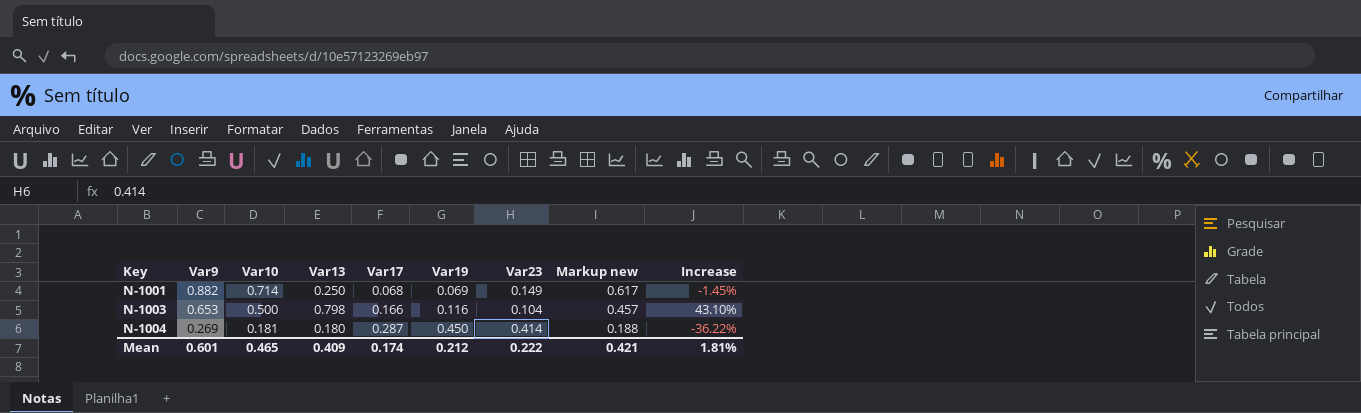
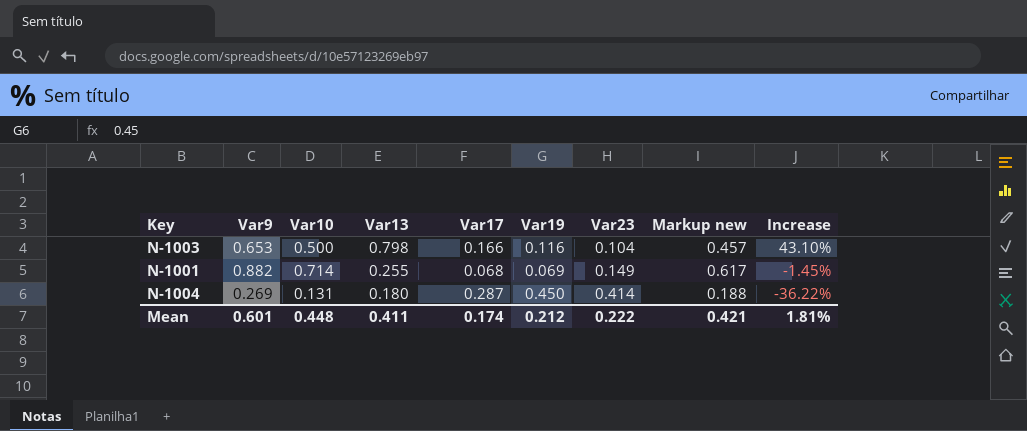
row order: Key ascending -> Var13 descending
N-1001 | Var13: 0.250 -> 0.255
N-1004 | Var10: 0.181 -> 0.131
Mean | Var10: 0.465 -> 0.448
Mean | Var13: 0.409 -> 0.411

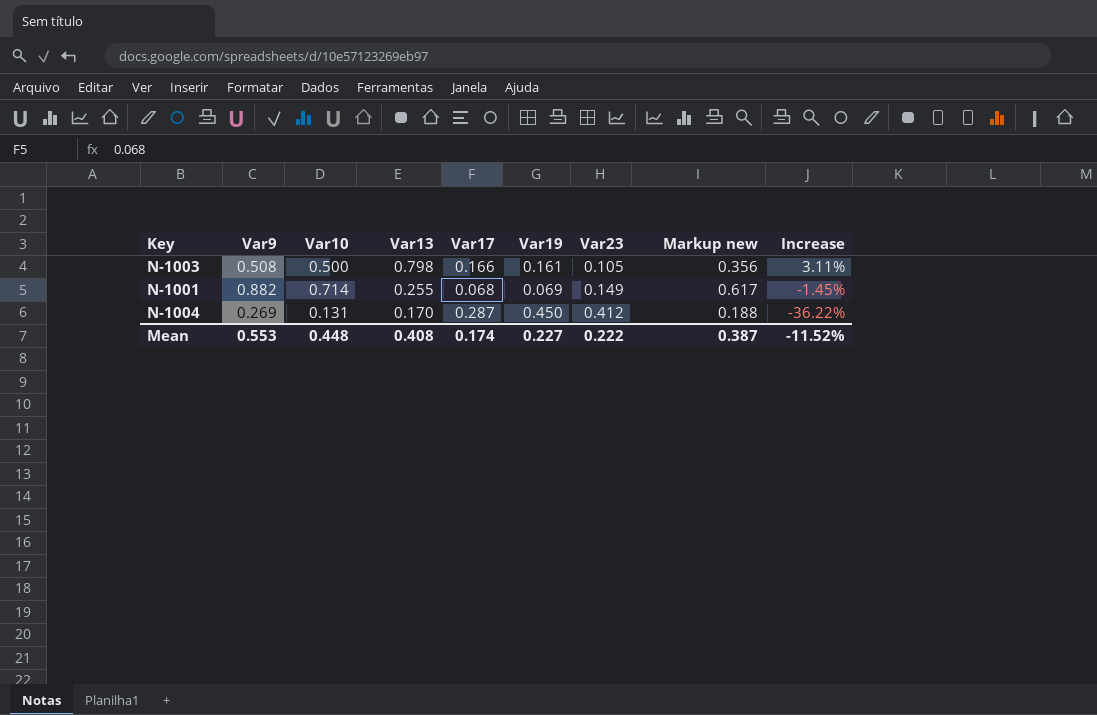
N-1003 | Var9: 0.653 -> 0.508
N-1003 | Var19: 0.116 -> 0.161
N-1003 | Var23: 0.104 -> 0.105
N-1003 | Markup new: 0.457 -> 0.356
N-1003 | Increase: 43.10% -> 3.11%
N-1004 | Var13: 0.180 -> 0.170
N-1004 | Var23: 0.414 -> 0.412
Mean | Var9: 0.601 -> 0.553
Mean | Var13: 0.411 -> 0.408
Mean | Var19: 0.212 -> 0.227
Mean | Markup new: 0.421 -> 0.387
Mean | Increase: 1.81% -> -11.52%

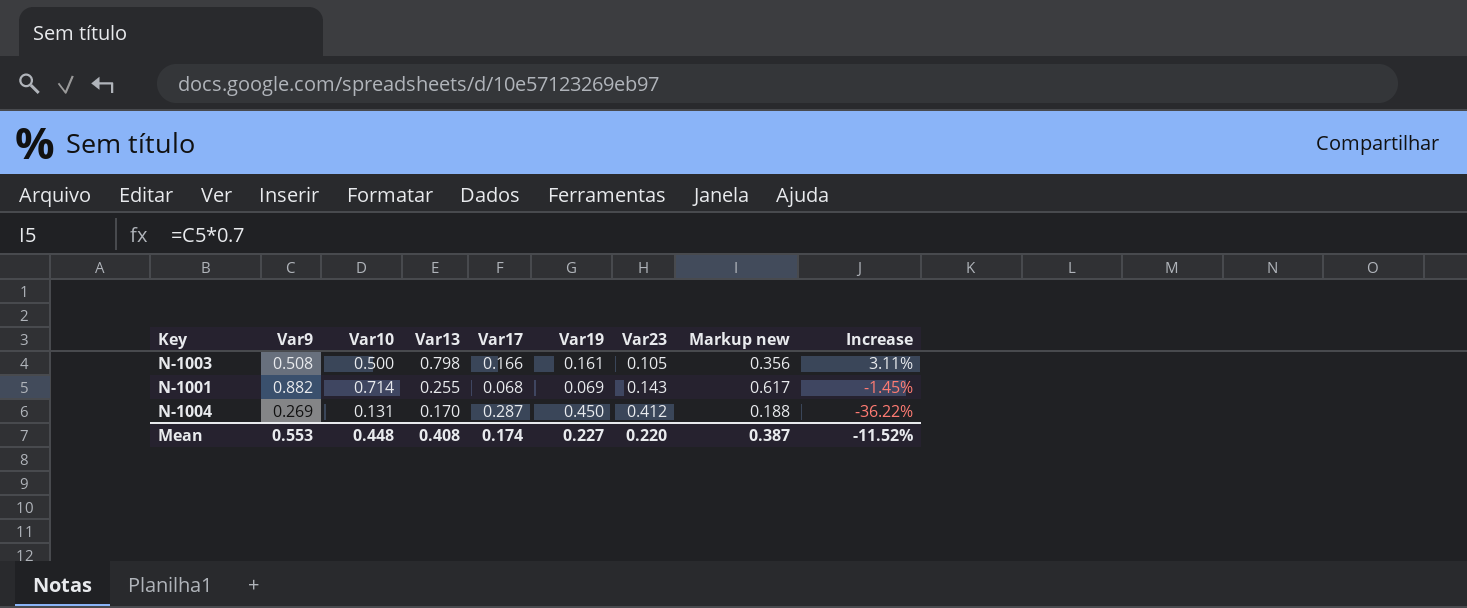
N-1001 | Var23: 0.149 -> 0.143
Mean | Var23: 0.222 -> 0.220

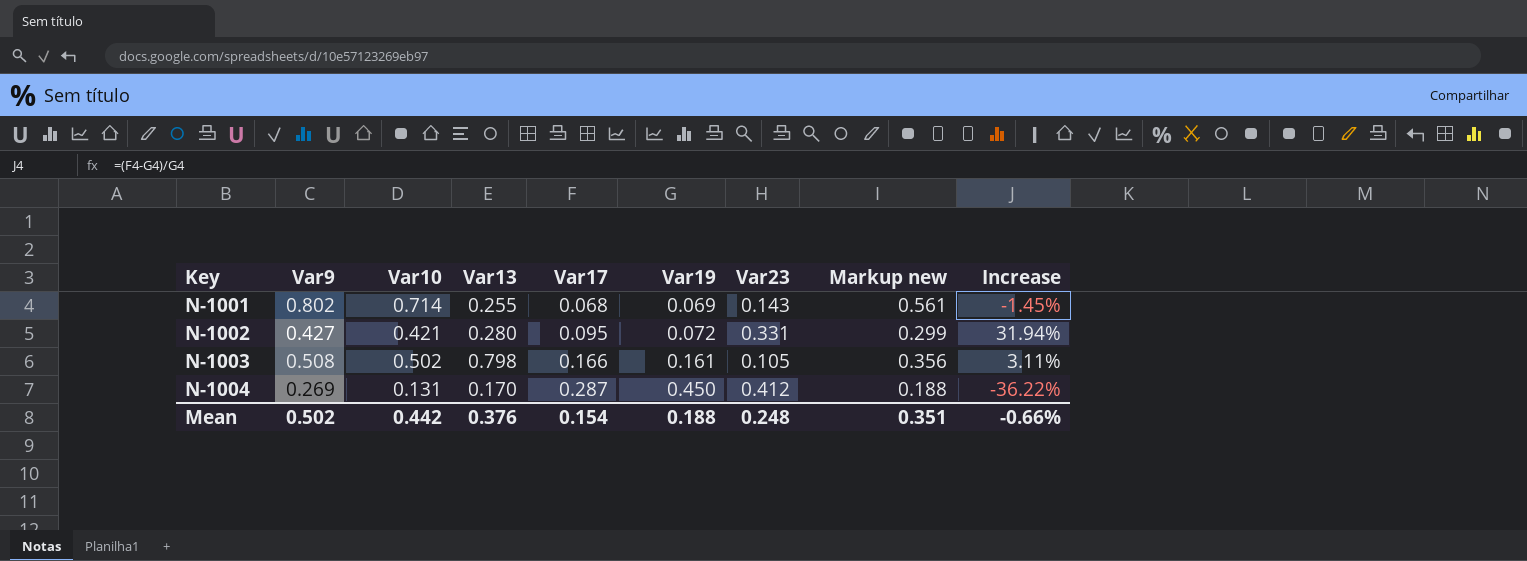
row order: Var13 descending -> Key ascending
N-1001 | Var9: 0.882 -> 0.802
N-1001 | Markup new: 0.617 -> 0.561
row N-1002: none -> 0.427 | 0.421 | 0.280 | 0.095 | 0.072 | 0.331 | 0.299 | 31.94%
N-1003 | Var10: 0.500 -> 0.502
Mean | Var9: 0.553 -> 0.502
Mean | Var10: 0.448 -> 0.442
Mean | Var13: 0.408 -> 0.376
Mean | Var17: 0.174 -> 0.154
Mean | Var19: 0.227 -> 0.188
Mean | Var23: 0.220 -> 0.248
Mean | Markup new: 0.387 -> 0.351
Mean | Increase: -11.52% -> -0.66%

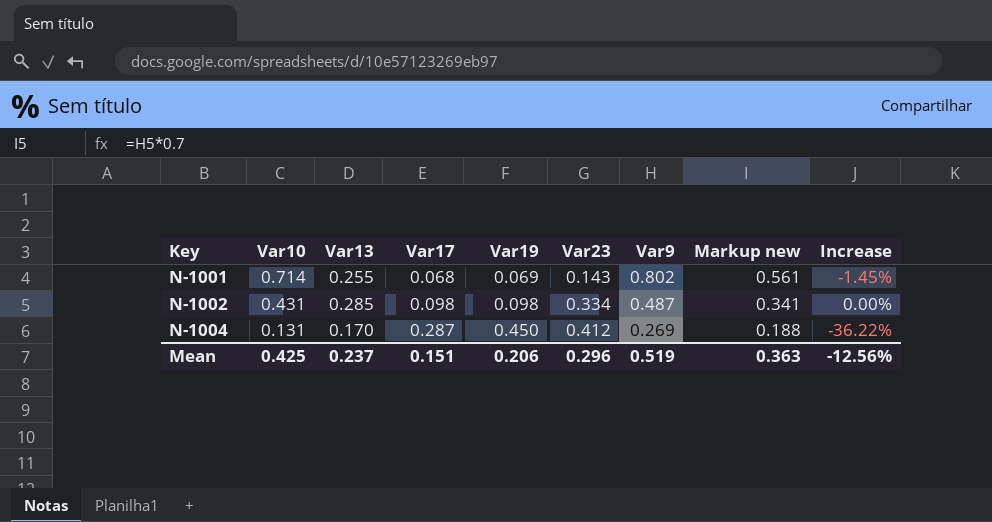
column Var9 | position: 2 -> 7
row N-1003: 0.508 | 0.502 | 0.798 | 0.166 | 0.161 | 0.105 | 0.356 | 3.11% -> none
N-1002 | Var10: 0.421 -> 0.431
N-1002 | Var13: 0.280 -> 0.285
N-1002 | Var17: 0.095 -> 0.098
N-1002 | Var19: 0.072 -> 0.098
N-1002 | Var23: 0.331 -> 0.334
N-1002 | Var9: 0.427 -> 0.487
N-1002 | Markup new: 0.299 -> 0.341
N-1002 | Increase: 31.94% -> 0.00%
Mean | Var10: 0.442 -> 0.425
Mean | Var13: 0.376 -> 0.237
Mean | Var17: 0.154 -> 0.151
Mean | Var19: 0.188 -> 0.206
Mean | Var23: 0.248 -> 0.296
Mean | Var9: 0.502 -> 0.519
Mean | Markup new: 0.351 -> 0.363
Mean | Increase: -0.66% -> -12.56%

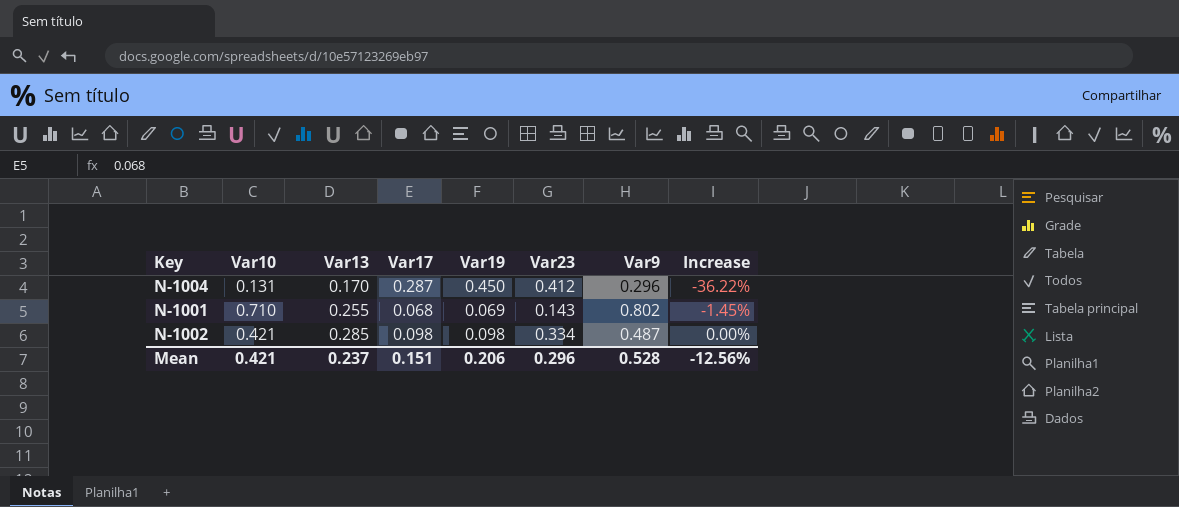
row order: Key ascending -> Var13 ascending
column Markup new | formula: [Var9] * 0.7 -> none
N-1004 | Var9: 0.269 -> 0.296
N-1001 | Var10: 0.714 -> 0.710
N-1002 | Var10: 0.431 -> 0.421
Mean | Var10: 0.425 -> 0.421
Mean | Var9: 0.519 -> 0.528

